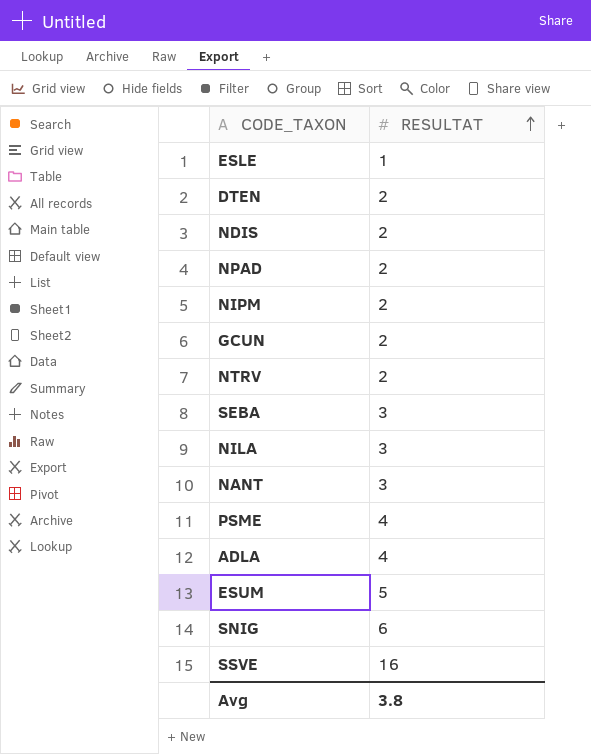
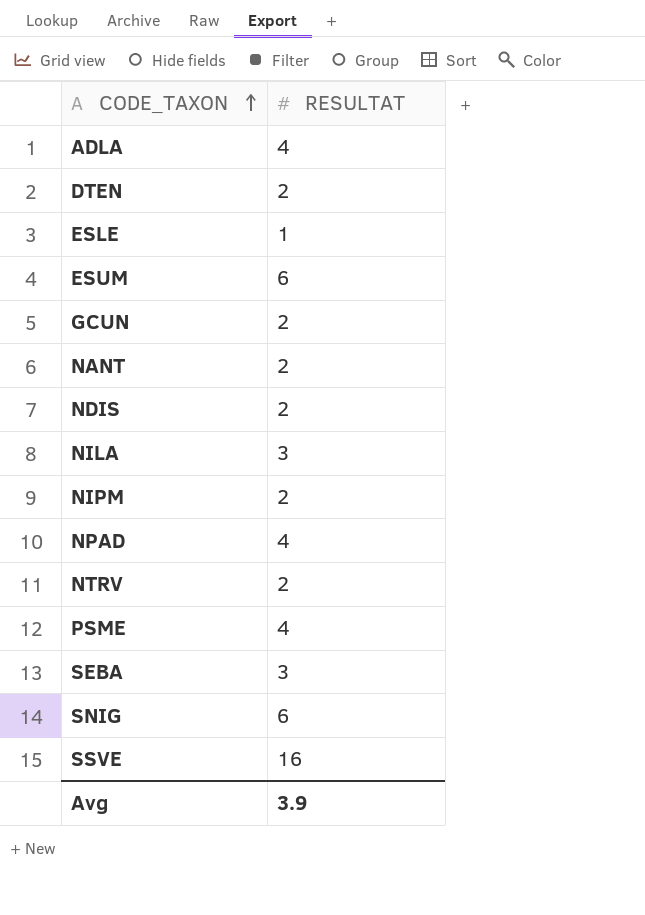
row order: RESULTAT ascending -> CODE_TAXON ascending
ESUM | RESULTAT: 5 -> 6
NANT | RESULTAT: 3 -> 2
NPAD | RESULTAT: 2 -> 4
Avg | RESULTAT: 3.8 -> 3.9

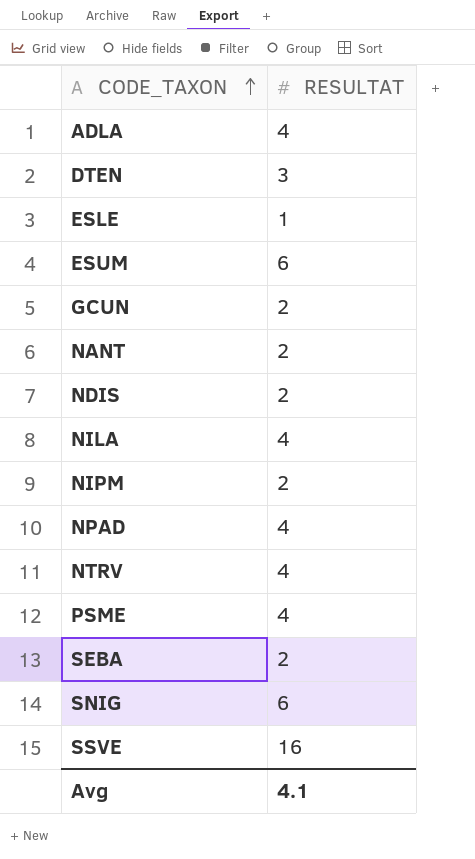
DTEN | RESULTAT: 2 -> 3
NILA | RESULTAT: 3 -> 4
NTRV | RESULTAT: 2 -> 4
SEBA | RESULTAT: 3 -> 2
Avg | RESULTAT: 3.9 -> 4.1

